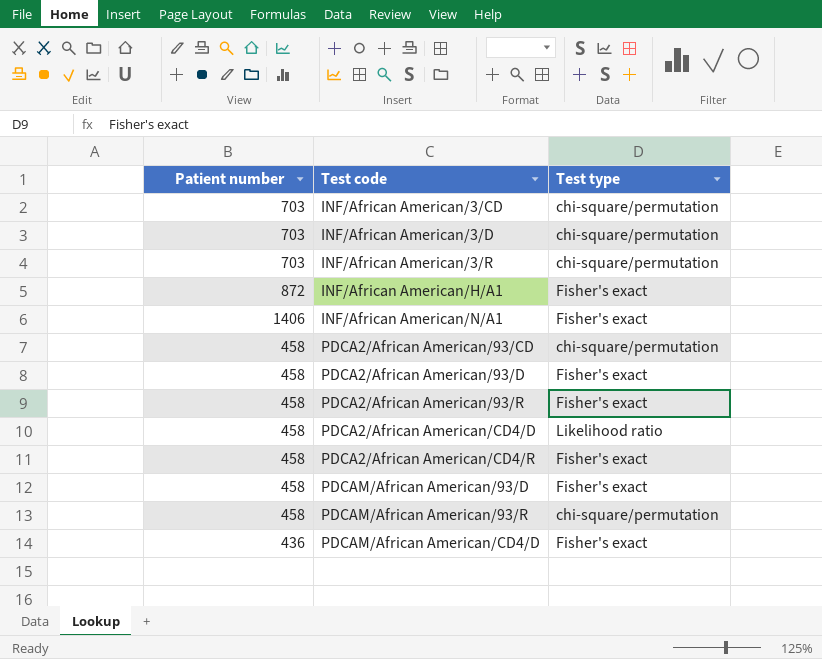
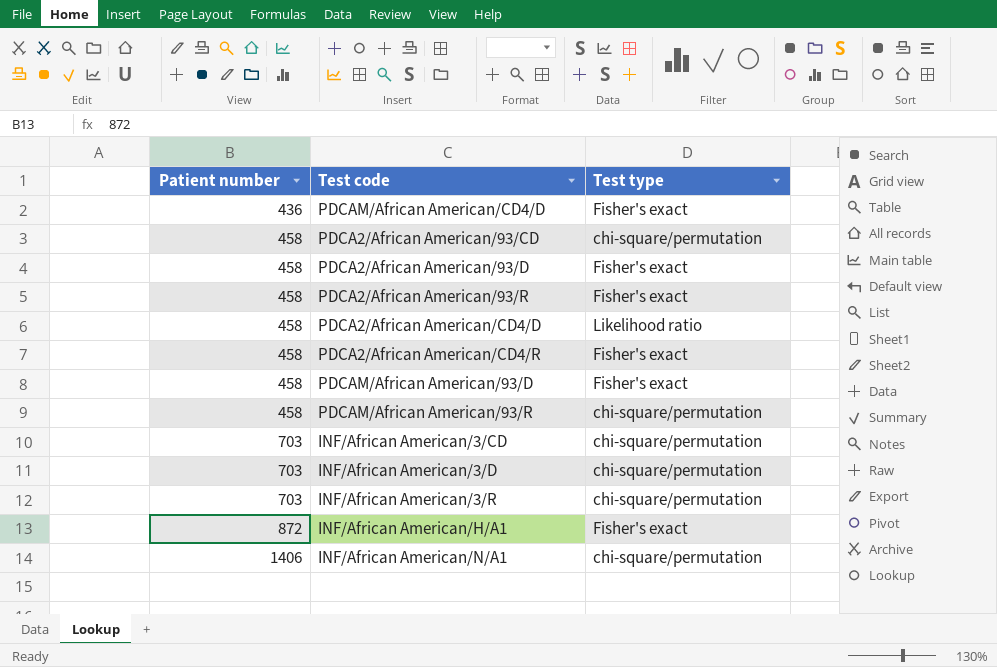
row order: Test code ascending -> Patient number ascending
INF/African American/N/A1 | Test type: Fisher's exact -> chi-square/permutation

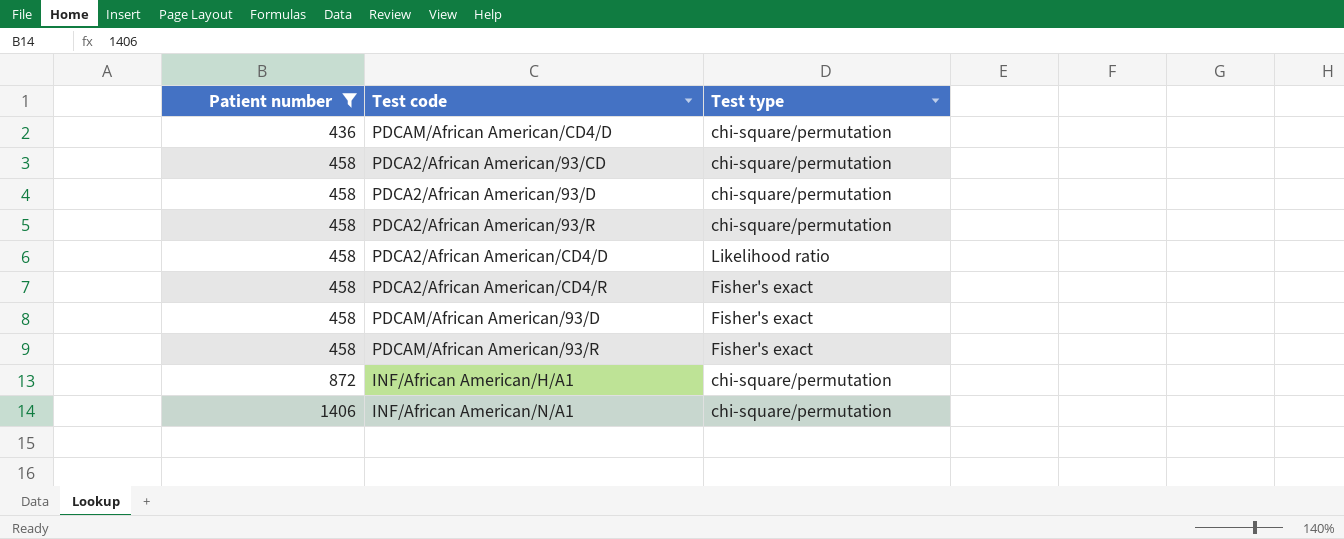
filter: none -> Patient number != 703
PDCAM/African American/CD4/D | Test type: Fisher's exact -> chi-square/permutation
PDCA2/African American/93/D | Test type: Fisher's exact -> chi-square/permutation
PDCA2/African American/93/R | Test type: Fisher's exact -> chi-square/permutation
PDCAM/African American/93/R | Test type: chi-square/permutation -> Fisher's exact
INF/African American/H/A1 | Test type: Fisher's exact -> chi-square/permutation

